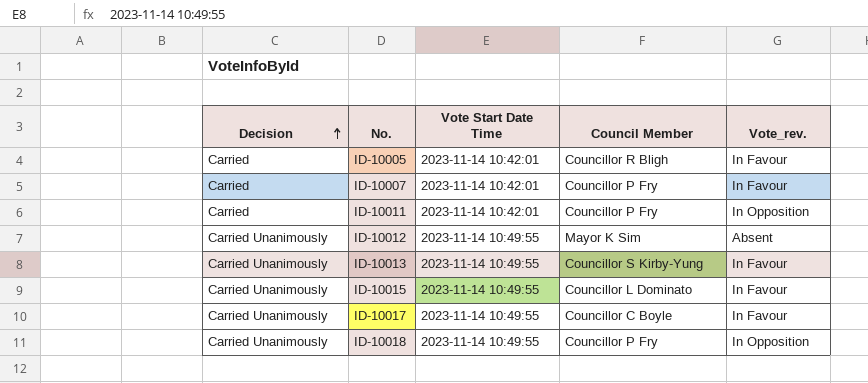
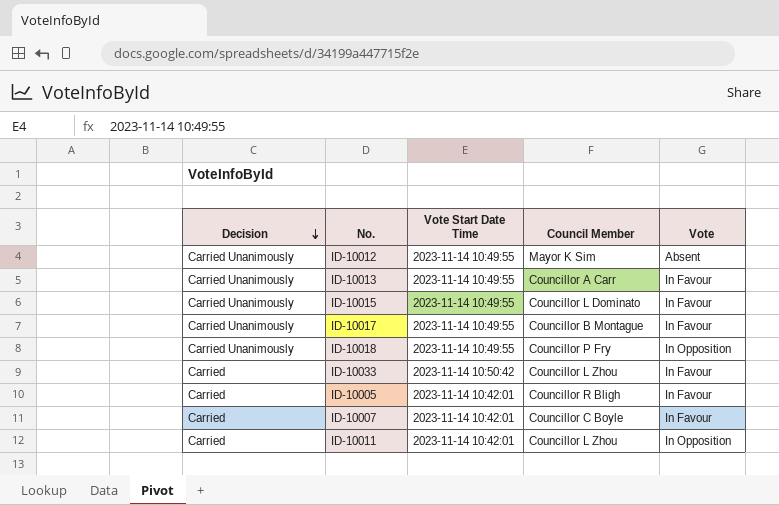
row order: Decision ascending -> Decision descending
column name: Vote_rev. -> Vote
ID-10013 | Council Member: Councillor S Kirby-Yung -> Councillor A Carr
ID-10017 | Council Member: Councillor C Boyle -> Councillor B Montague
row ID-10033: none -> Carried | 2023-11-14 10:50:42 | Councillor L Zhou | In Favour
ID-10007 | Council Member: Councillor P Fry -> Councillor C Boyle
ID-10011 | Council Member: Councillor P Fry -> Councillor L Zhou

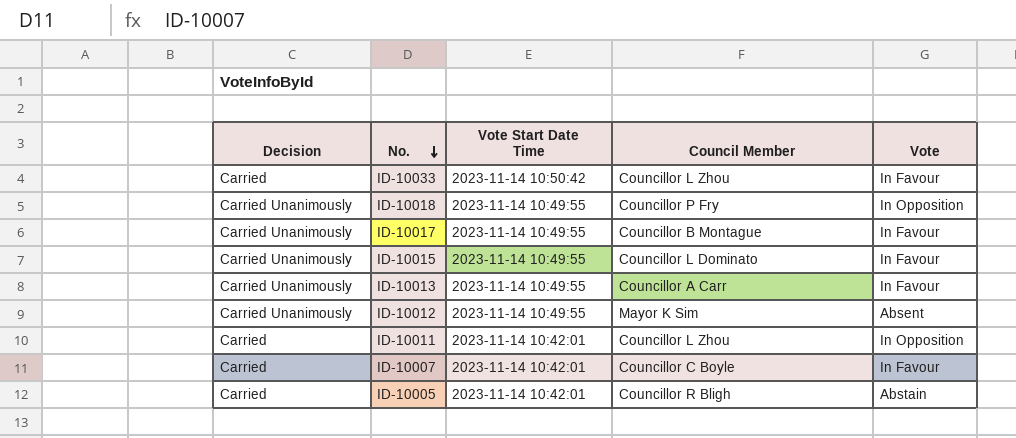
row order: Decision descending -> No. descending
ID-10005 | Vote: In Favour -> Abstain

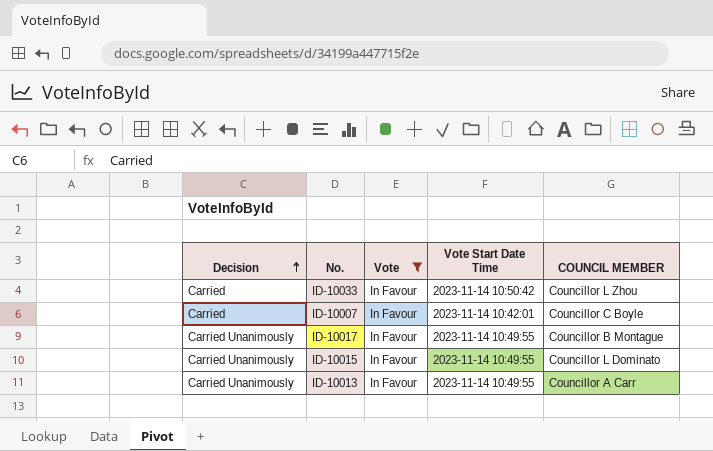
filter: none -> Vote = In Favour
row order: No. descending -> Decision ascending
column Vote | position: 5 -> 3
column name: Council Member -> COUNCIL MEMBER

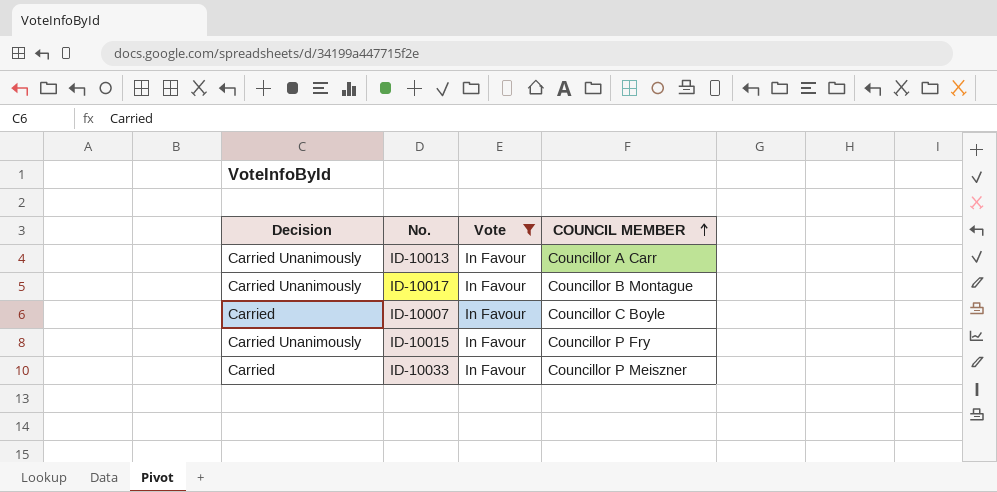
row order: Decision ascending -> COUNCIL MEMBER ascending
column Vote Start Date Time | position: 4 -> none
ID-10015 | COUNCIL MEMBER: Councillor L Dominato -> Councillor P Fry
ID-10033 | COUNCIL MEMBER: Councillor L Zhou -> Councillor P Meiszner

